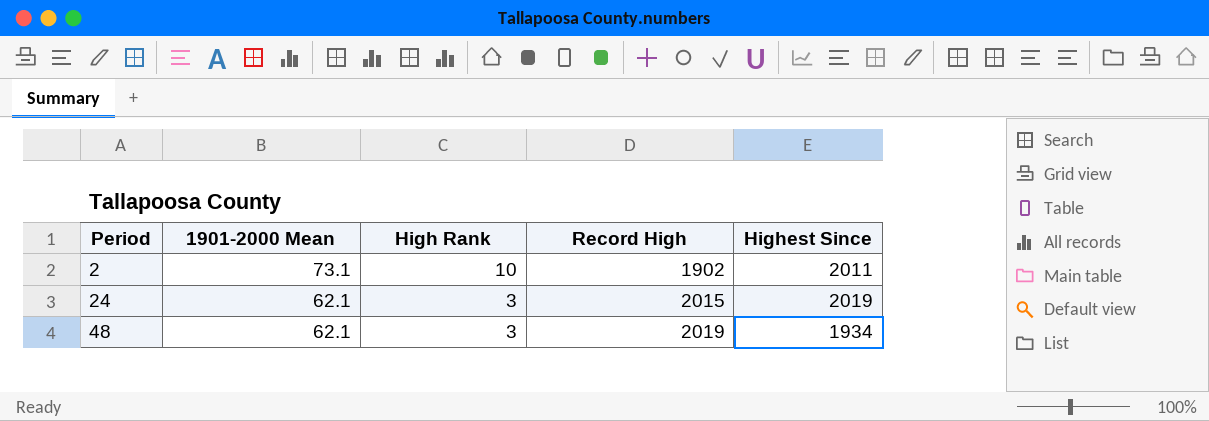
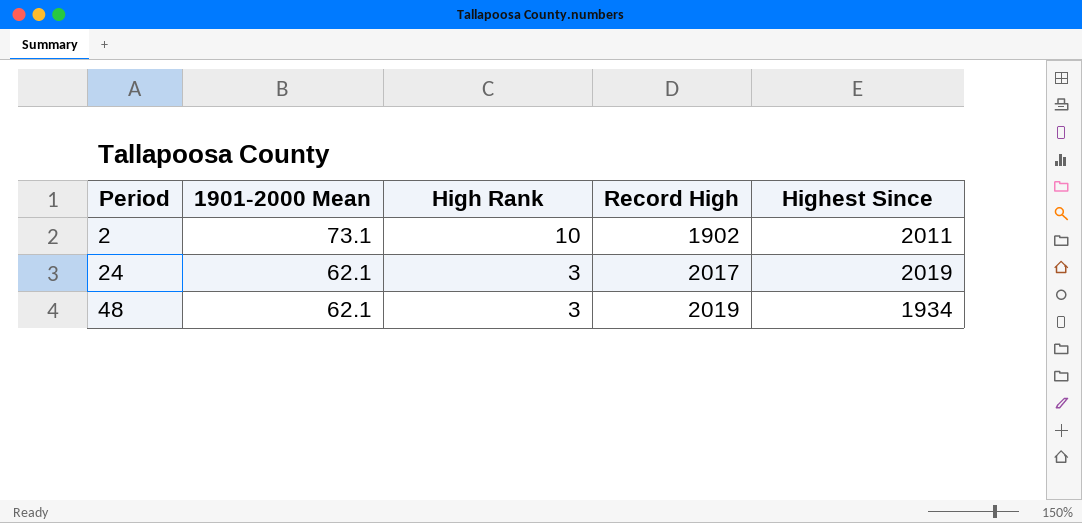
24 | Record High: 2015 -> 2017

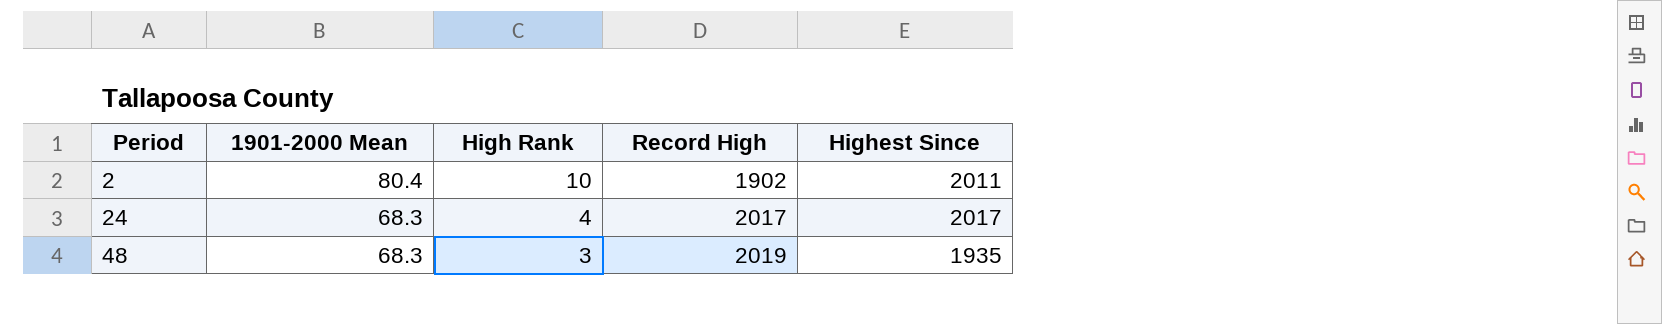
2 | 1901-2000 Mean: 73.1 -> 80.4
24 | 1901-2000 Mean: 62.1 -> 68.3
24 | High Rank: 3 -> 4
24 | Highest Since: 2019 -> 2017
48 | 1901-2000 Mean: 62.1 -> 68.3
48 | Highest Since: 1934 -> 1935

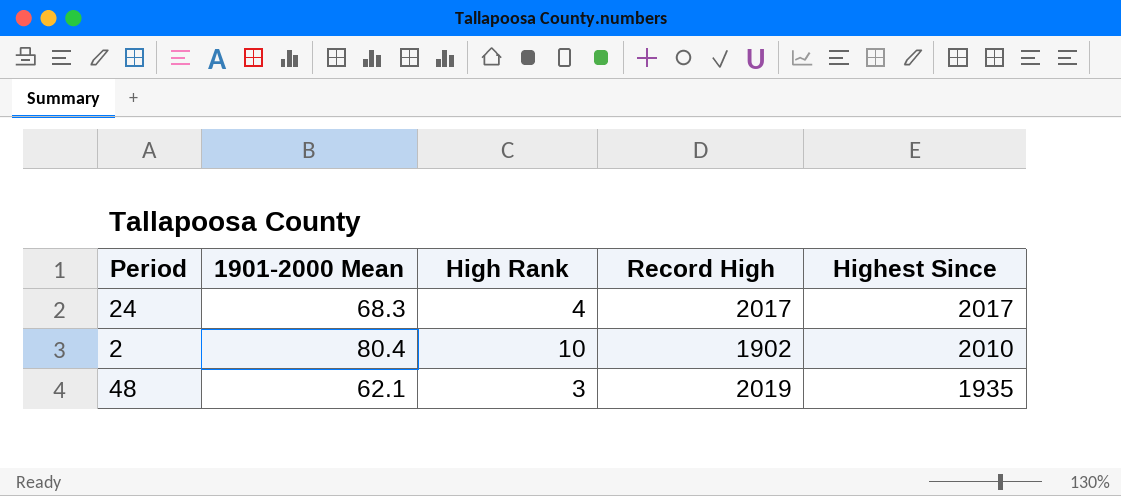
row order: Period ascending -> Highest Since descending
2 | Highest Since: 2011 -> 2010
48 | 1901-2000 Mean: 68.3 -> 62.1

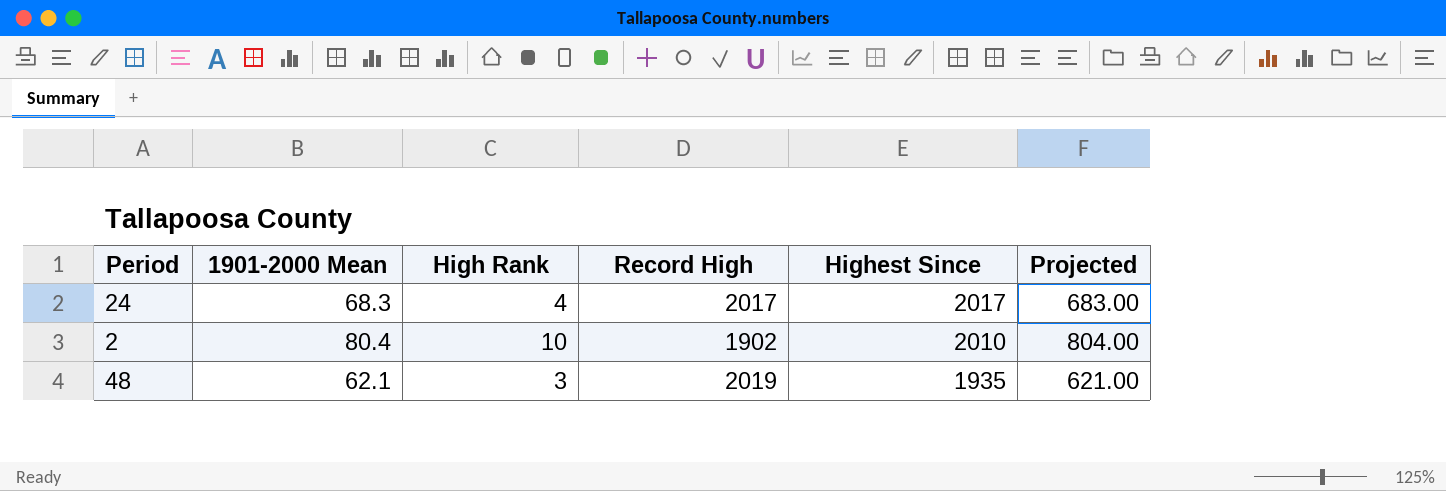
column Projected | formula: none -> [1901-2000 Mean] * 10

